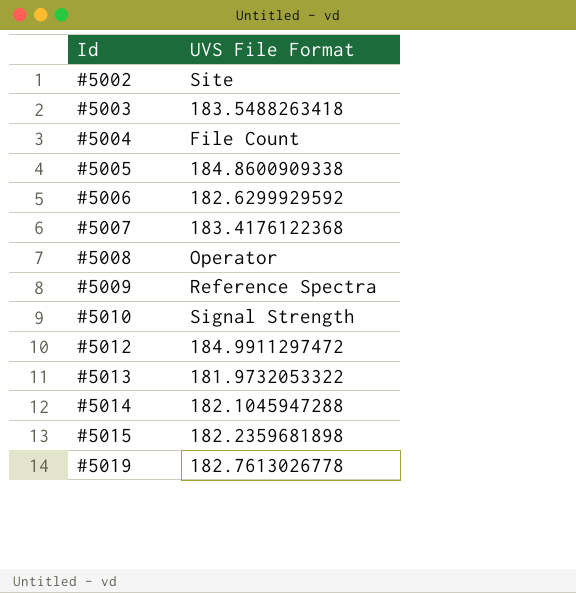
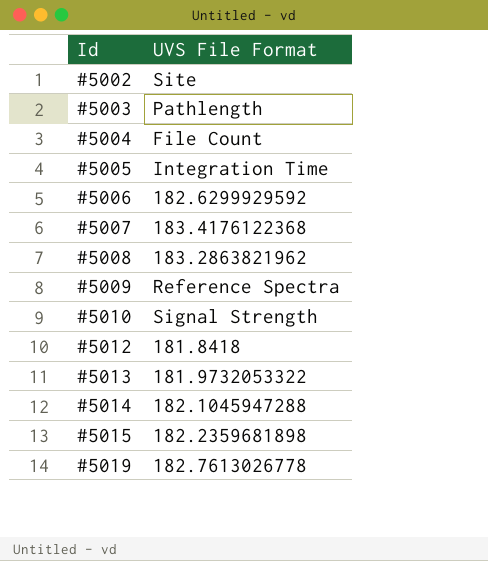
#5003 | UVS File Format: 183.5488263418 -> Pathlength
#5005 | UVS File Format: 184.8600909338 -> Integration Time
#5008 | UVS File Format: Operator -> 183.2863821962
#5012 | UVS File Format: 184.9911297472 -> 181.8418

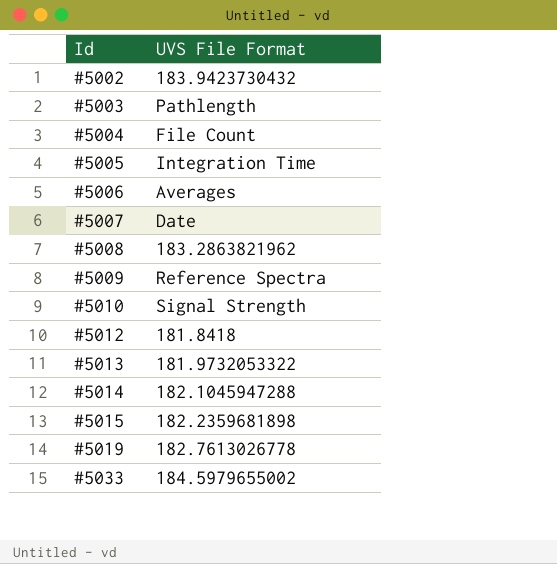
#5002 | UVS File Format: Site -> 183.9423730432
#5006 | UVS File Format: 182.6299929592 -> Averages
#5007 | UVS File Format: 183.4176122368 -> Date
row #5033: none -> 184.5979655002

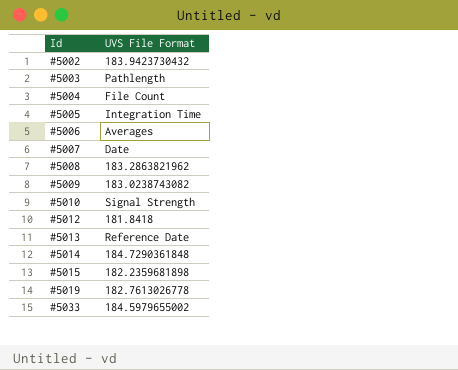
#5009 | UVS File Format: Reference Spectra -> 183.0238743082
#5013 | UVS File Format: 181.9732053322 -> Reference Date
#5014 | UVS File Format: 182.1045947288 -> 184.7290361848

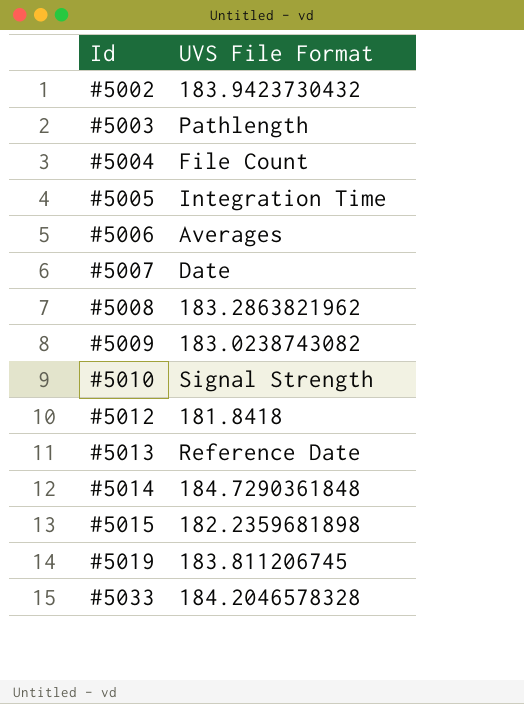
#5019 | UVS File Format: 182.7613026778 -> 183.811206745
#5033 | UVS File Format: 184.5979655002 -> 184.2046578328

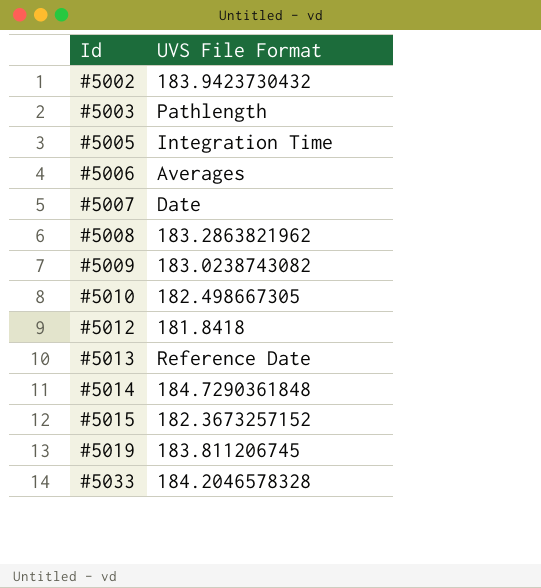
row #5004: File Count -> none
#5010 | UVS File Format: Signal Strength -> 182.498667305
#5015 | UVS File Format: 182.2359681898 -> 182.3673257152

